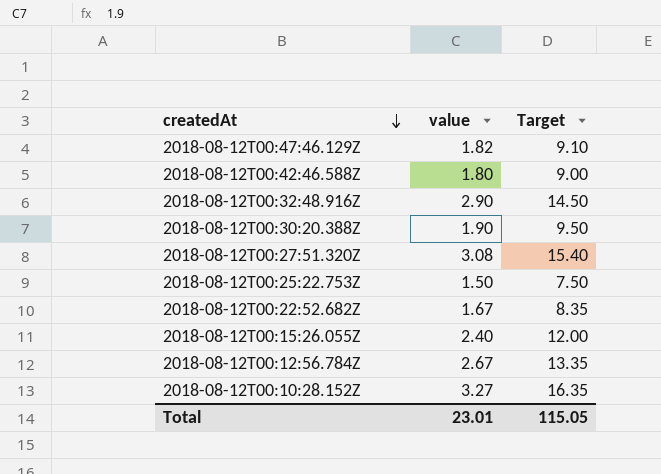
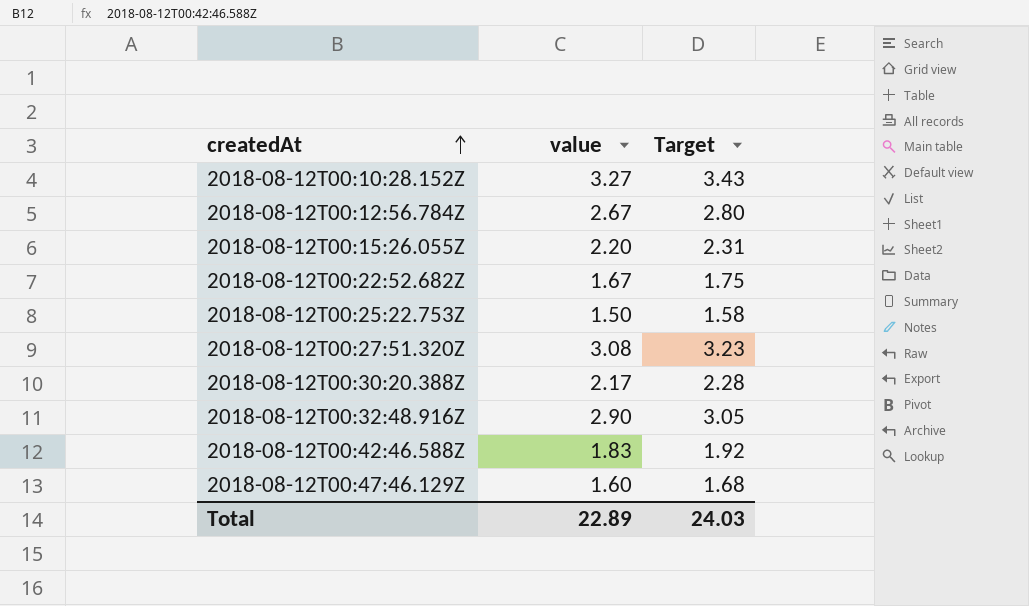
row order: createdAt descending -> createdAt ascending
column Target | formula: [value] * 5 -> [value] * 1.05
2018-08-12T00:15:26.055Z | value: 2.40 -> 2.20
2018-08-12T00:30:20.388Z | value: 1.90 -> 2.17
2018-08-12T00:42:46.588Z | value: 1.80 -> 1.83
2018-08-12T00:47:46.129Z | value: 1.82 -> 1.60
Total | value: 23.01 -> 22.89
Total | Target: 115.05 -> 24.03

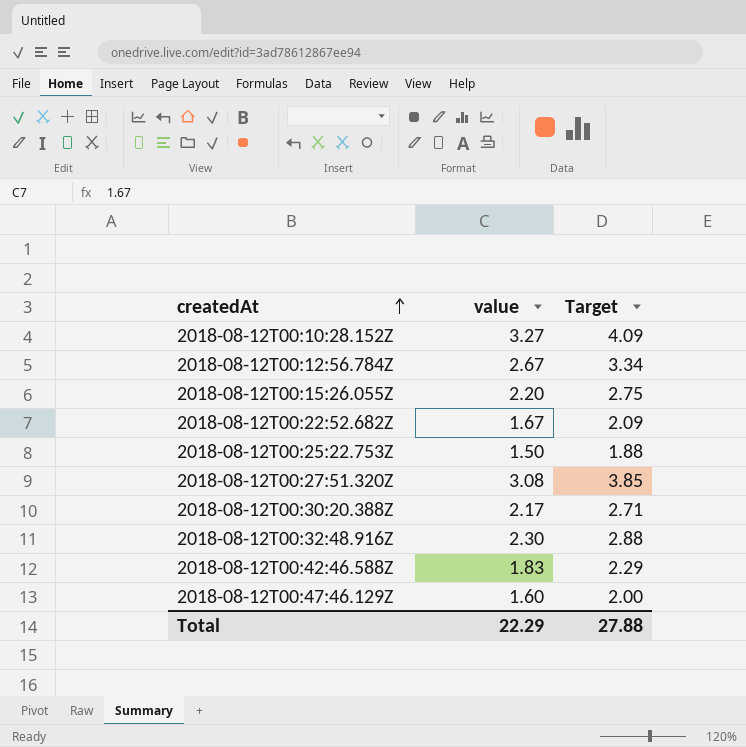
column Target | formula: [value] * 1.05 -> [value] * 1.25
2018-08-12T00:32:48.916Z | value: 2.90 -> 2.30
Total | value: 22.89 -> 22.29
Total | Target: 24.03 -> 27.88

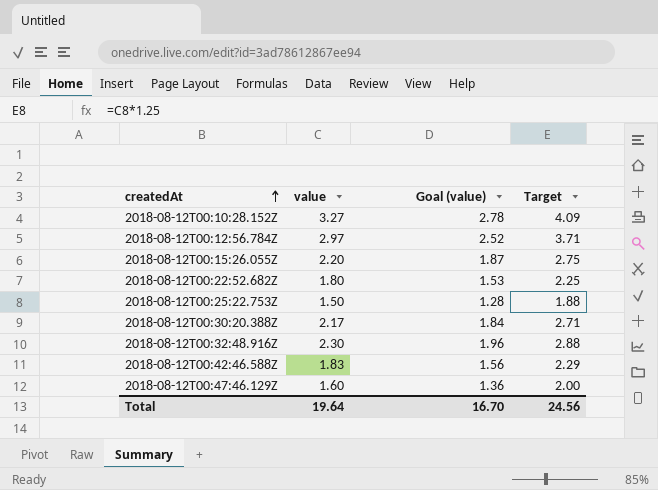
column Goal (value) | formula: none -> [value] * 0.85
row 2018-08-12T00:27:51.320Z: 3.08 | 3.85 -> none
2018-08-12T00:12:56.784Z | value: 2.67 -> 2.97
2018-08-12T00:12:56.784Z | Target: 3.34 -> 3.71
2018-08-12T00:22:52.682Z | value: 1.67 -> 1.80
2018-08-12T00:22:52.682Z | Target: 2.09 -> 2.25
Total | value: 22.29 -> 19.64
Total | Target: 27.88 -> 24.56

